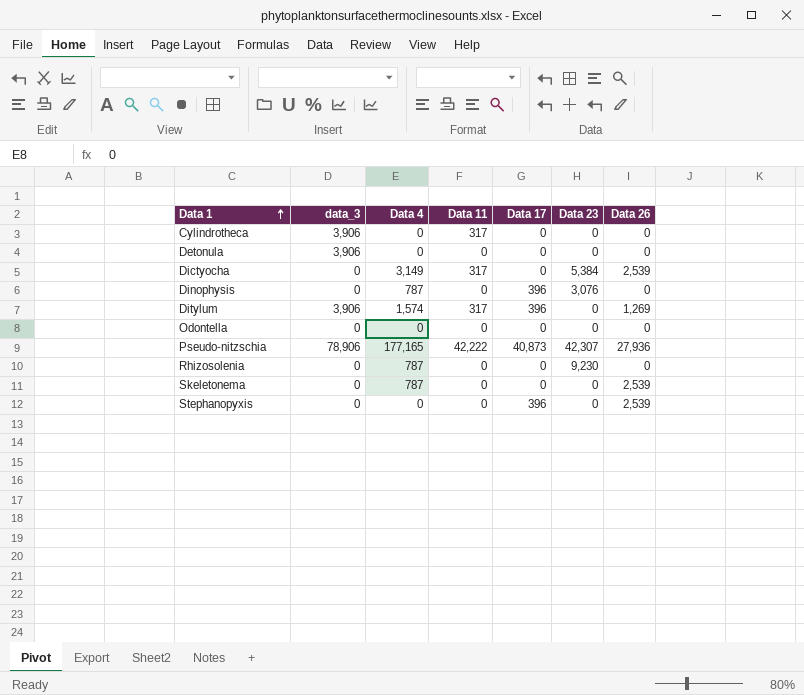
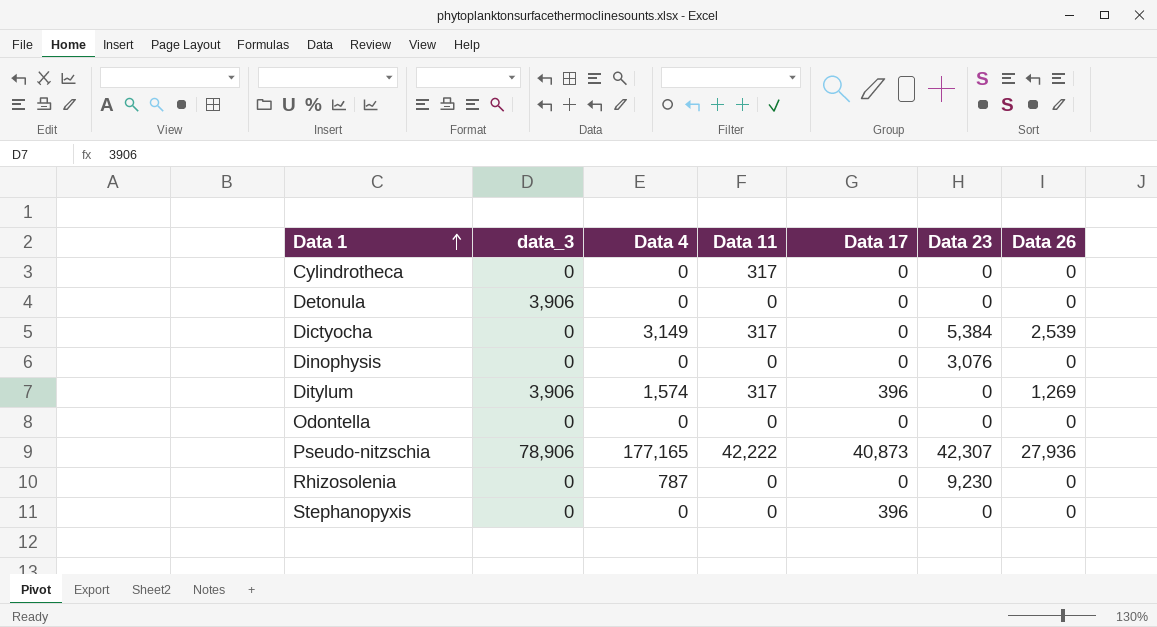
row Skeletonema: 0 | 787 | 0 | 0 | 0 | 2,539 -> none
Cylindrotheca | data_3: 3,906 -> 0
Dinophysis | Data 4: 787 -> 0
Dinophysis | Data 17: 396 -> 0
Stephanopyxis | Data 26: 2,539 -> 0

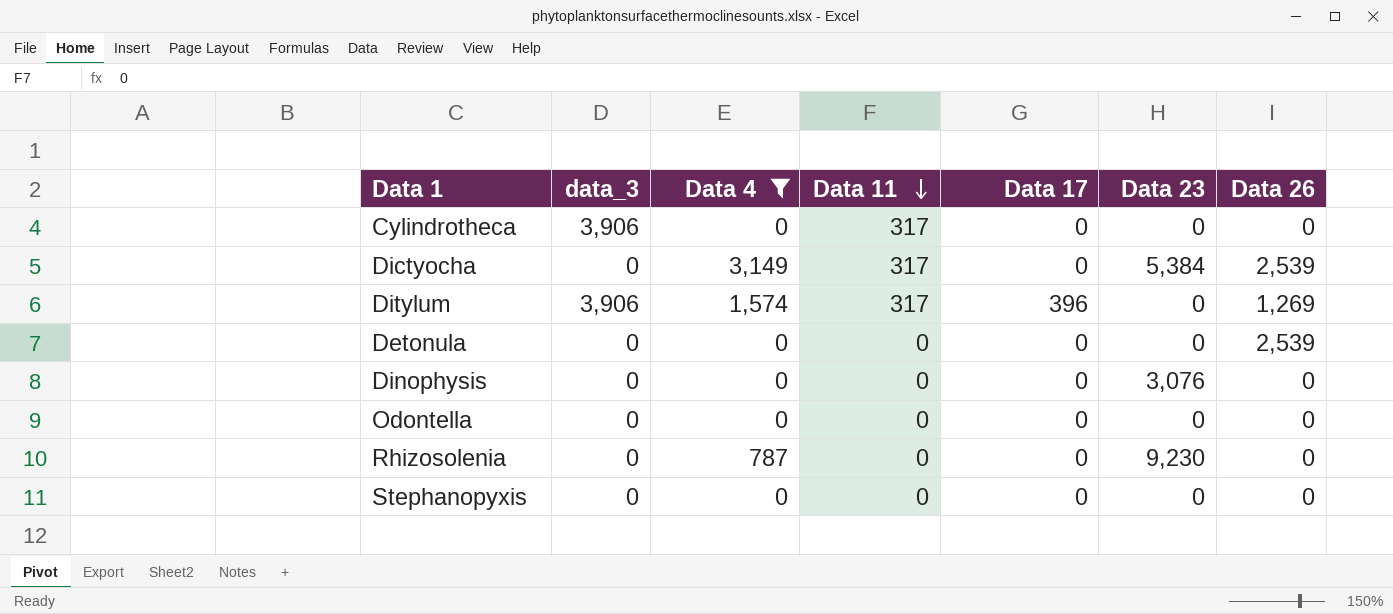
filter: none -> Data 4 != 177,165
row order: Data 1 ascending -> Data 11 descending
Cylindrotheca | data_3: 0 -> 3,906
Detonula | data_3: 3,906 -> 0
Detonula | Data 26: 0 -> 2,539
Stephanopyxis | Data 17: 396 -> 0

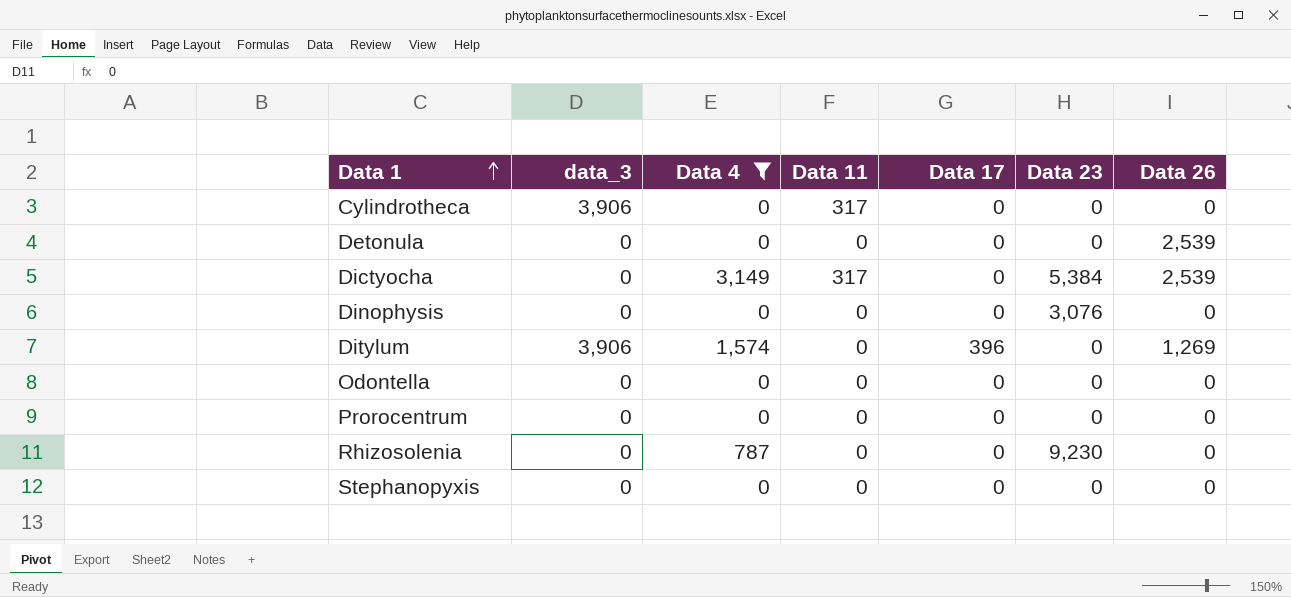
row order: Data 11 descending -> Data 1 ascending
Ditylum | Data 11: 317 -> 0
row Prorocentrum: none -> 0 | 0 | 0 | 0 | 0 | 0

